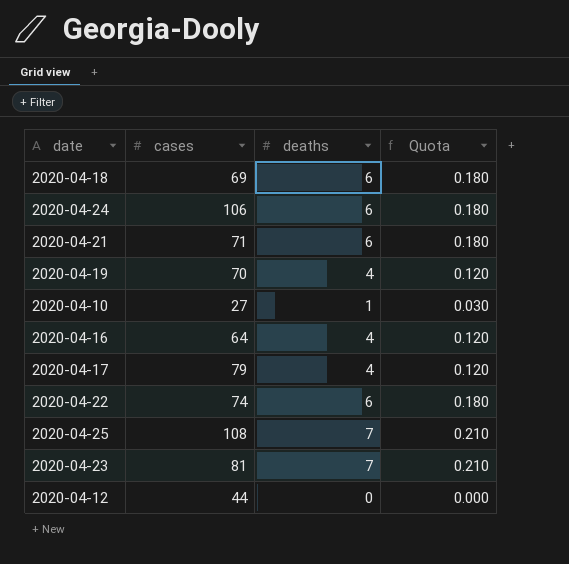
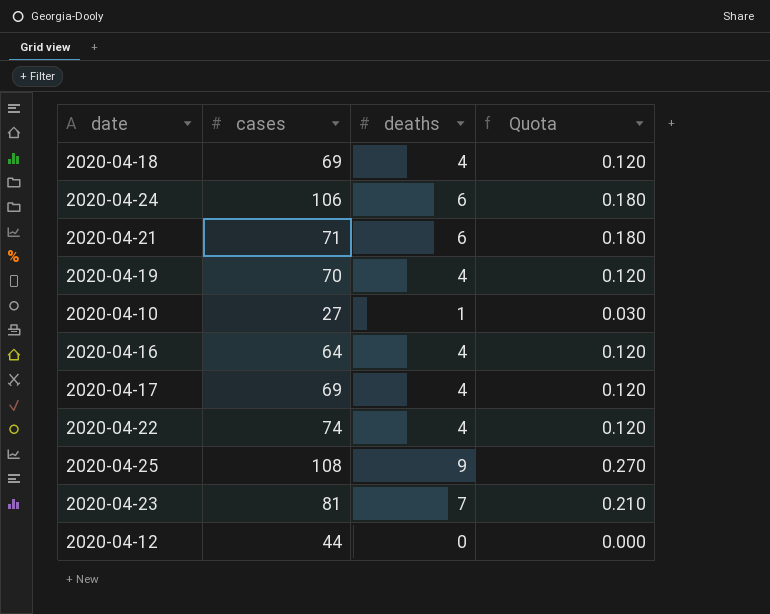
2020-04-18 | deaths: 6 -> 4
2020-04-18 | Quota: 0.180 -> 0.120
2020-04-17 | cases: 79 -> 69
2020-04-22 | deaths: 6 -> 4
2020-04-22 | Quota: 0.180 -> 0.120
2020-04-25 | deaths: 7 -> 9
2020-04-25 | Quota: 0.210 -> 0.270

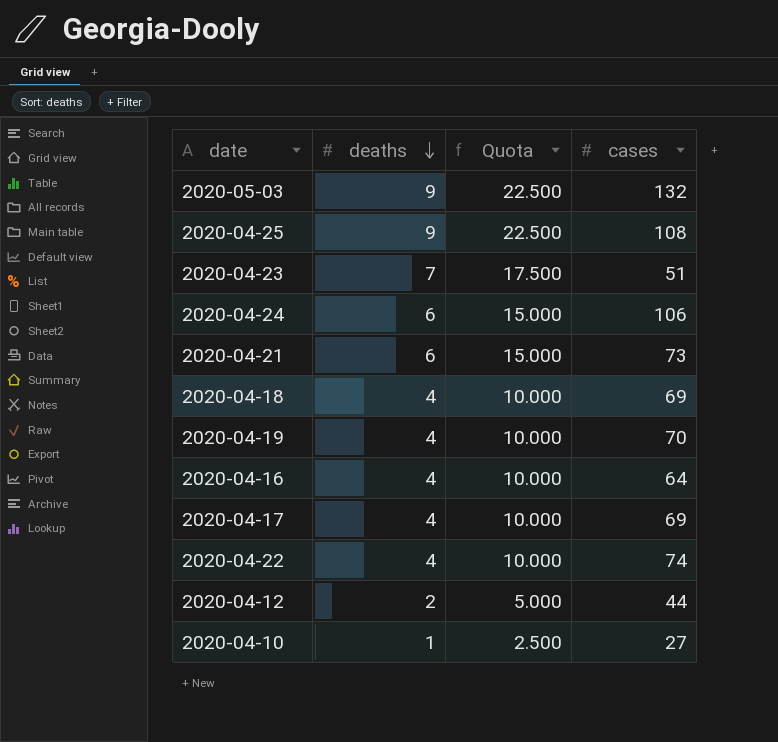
row order: none -> deaths descending
column Quota | formula: [deaths] * 0.03 -> [deaths] * 2.5
column cases | position: 2 -> 4
row 2020-05-03: none -> 9 | 22.500 | 132
2020-04-23 | cases: 81 -> 51
2020-04-21 | cases: 71 -> 73
2020-04-12 | deaths: 0 -> 2

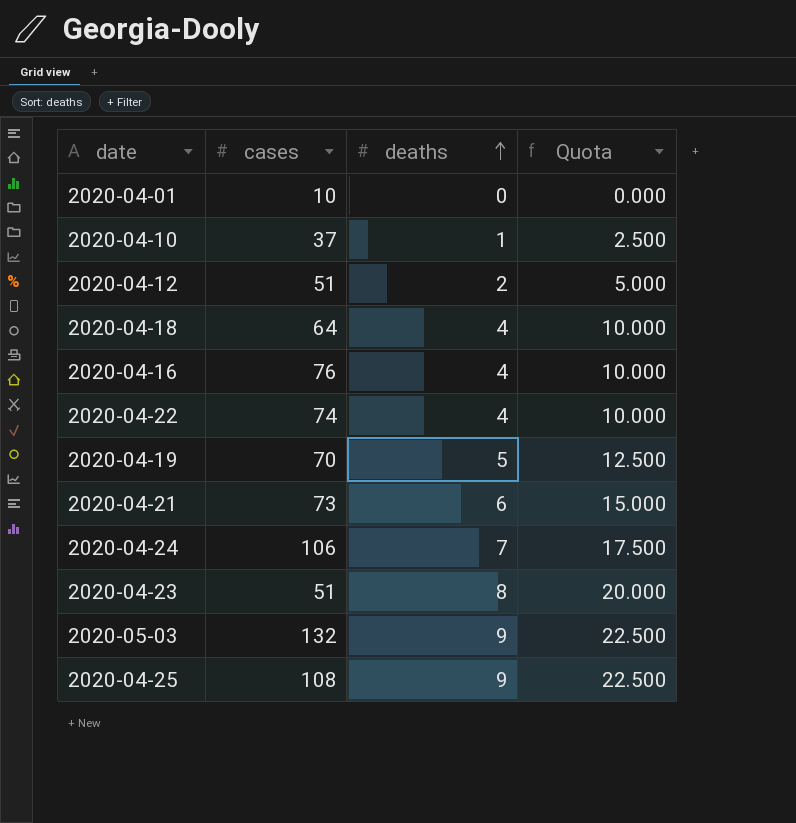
row order: deaths descending -> deaths ascending
column cases | position: 4 -> 2
row 2020-04-17: 4 | 10.000 | 69 -> none
row 2020-04-01: none -> 10 | 0 | 0.000
2020-04-10 | cases: 27 -> 37
2020-04-12 | cases: 44 -> 51
2020-04-18 | cases: 69 -> 64
2020-04-16 | cases: 64 -> 76
2020-04-19 | deaths: 4 -> 5
2020-04-19 | Quota: 10.000 -> 12.500
2020-04-24 | deaths: 6 -> 7
2020-04-24 | Quota: 15.000 -> 17.500
2020-04-23 | deaths: 7 -> 8
2020-04-23 | Quota: 17.500 -> 20.000

